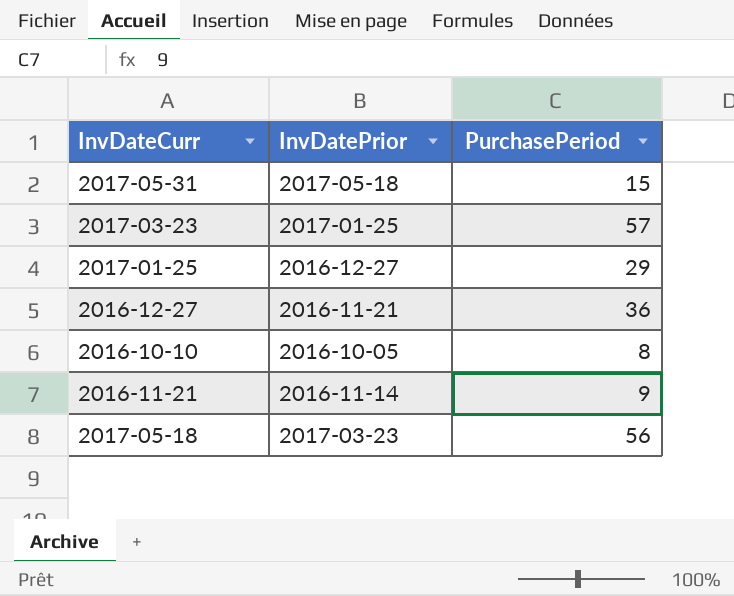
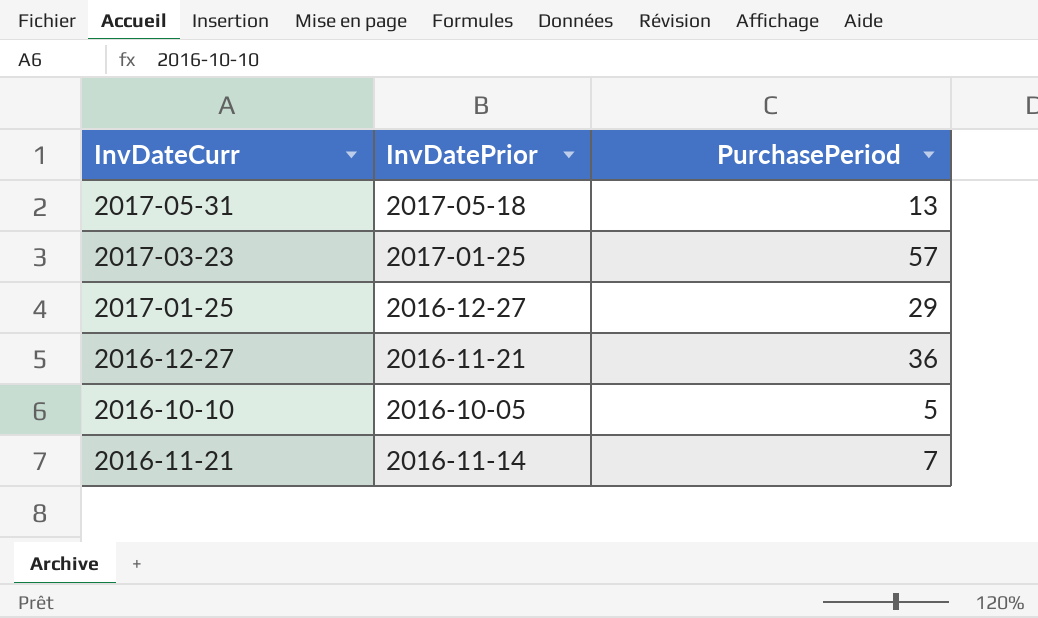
row 2017-05-18: 2017-03-23 | 56 -> none
2017-05-31 | PurchasePeriod: 15 -> 13
2016-10-10 | PurchasePeriod: 8 -> 5
2016-11-21 | PurchasePeriod: 9 -> 7

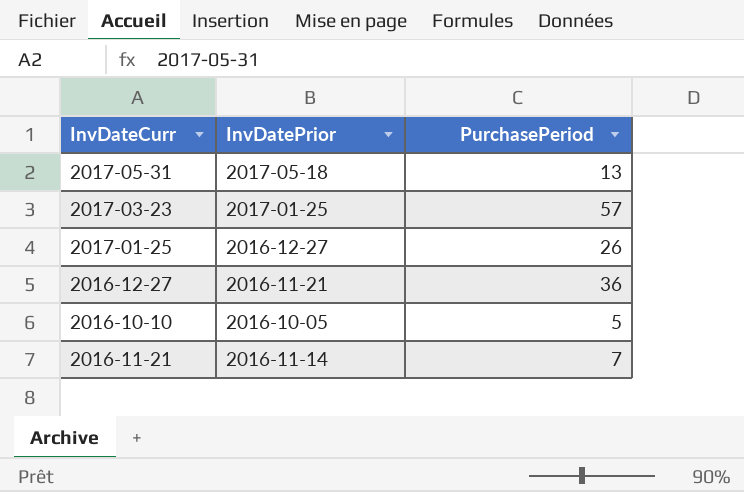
2017-01-25 | PurchasePeriod: 29 -> 26

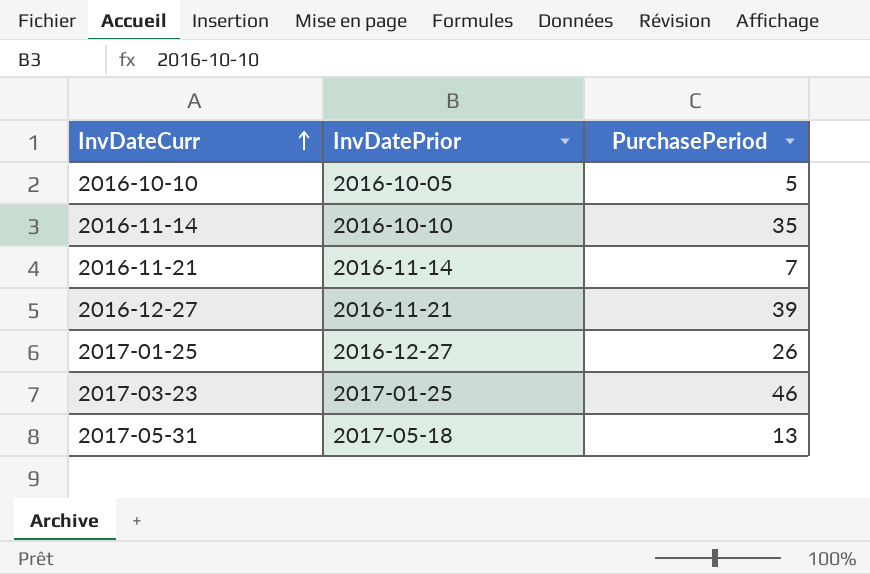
row order: none -> InvDateCurr ascending
row 2016-11-14: none -> 2016-10-10 | 35
2016-12-27 | PurchasePeriod: 36 -> 39
2017-03-23 | PurchasePeriod: 57 -> 46

